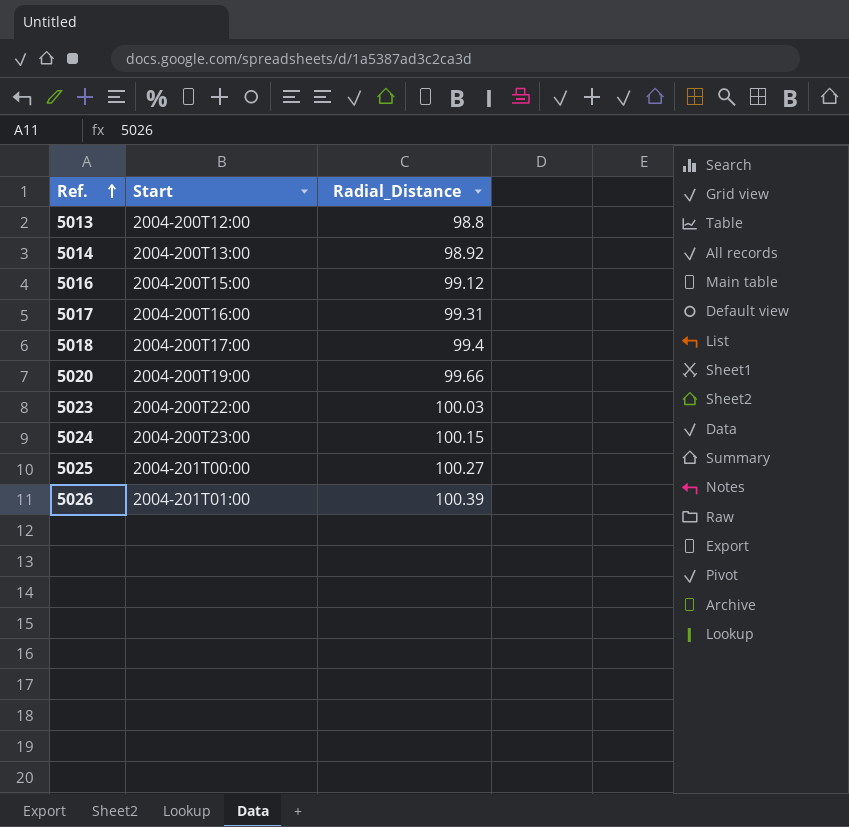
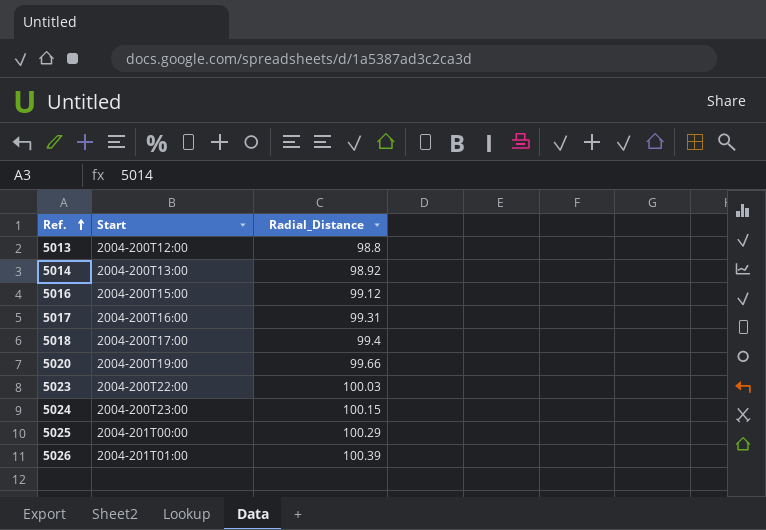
5025 | Radial_Distance: 100.27 -> 100.29

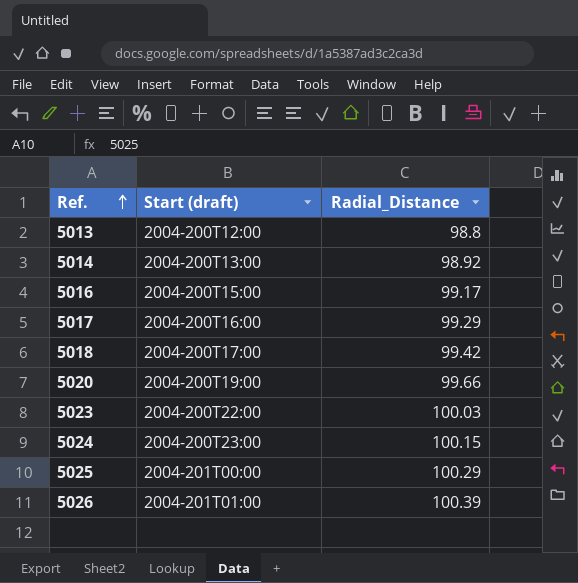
column name: Start -> Start (draft)
5016 | Radial_Distance: 99.12 -> 99.17
5017 | Radial_Distance: 99.31 -> 99.29
5018 | Radial_Distance: 99.4 -> 99.42

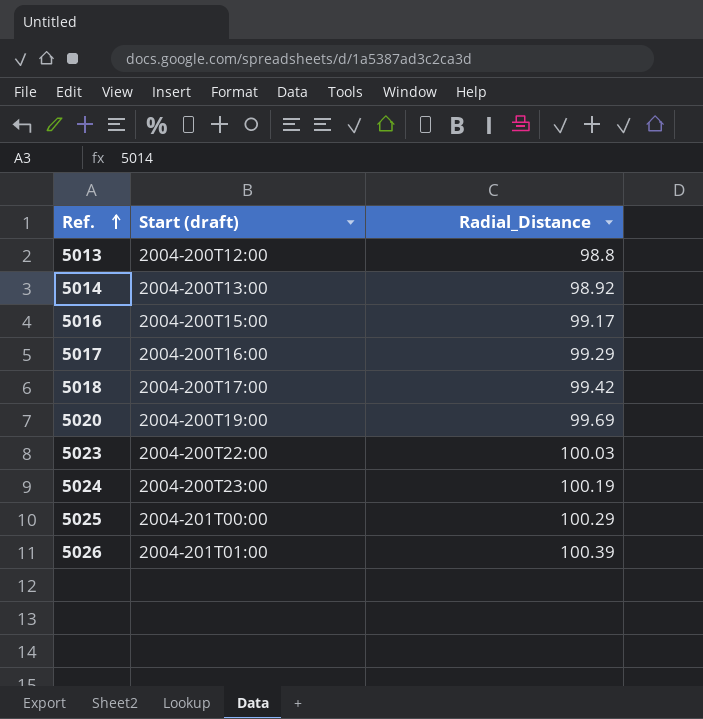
5020 | Radial_Distance: 99.66 -> 99.69
5024 | Radial_Distance: 100.15 -> 100.19

